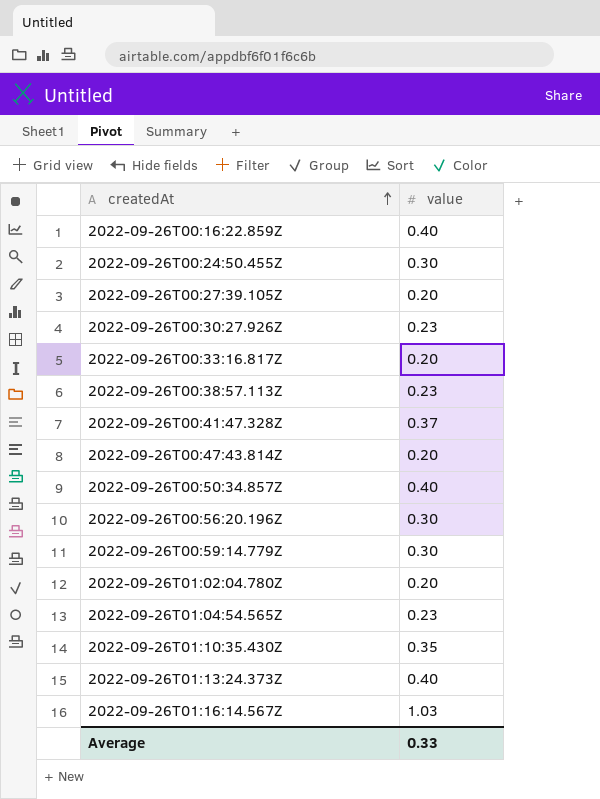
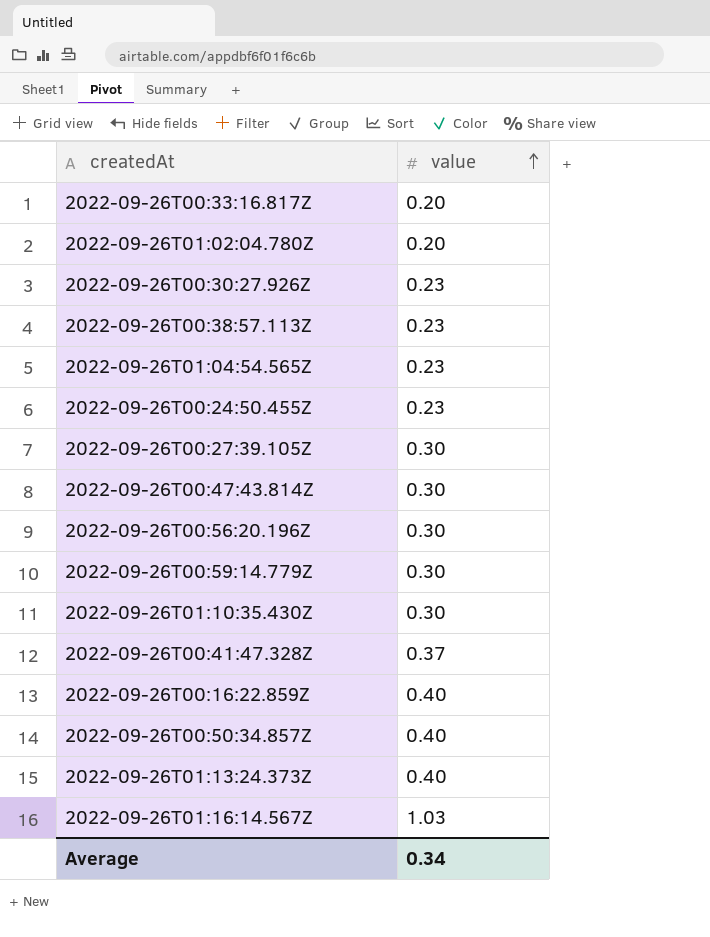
row order: createdAt ascending -> value ascending
2022-09-26T00:24:50.455Z | value: 0.30 -> 0.23
2022-09-26T00:27:39.105Z | value: 0.20 -> 0.30
2022-09-26T00:47:43.814Z | value: 0.20 -> 0.30
2022-09-26T01:10:35.430Z | value: 0.35 -> 0.30
Average | value: 0.33 -> 0.34

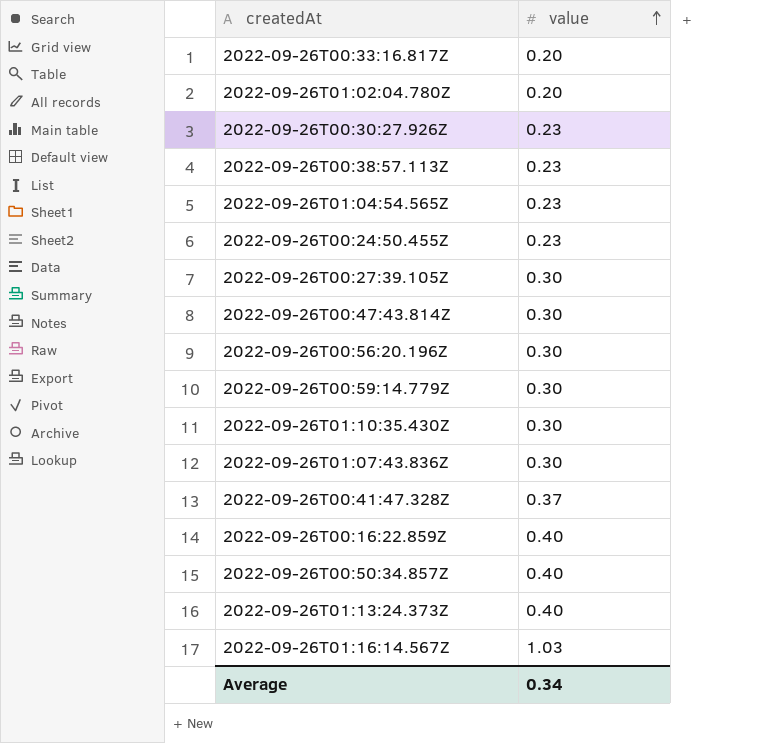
row 2022-09-26T01:07:43.836Z: none -> 0.30

